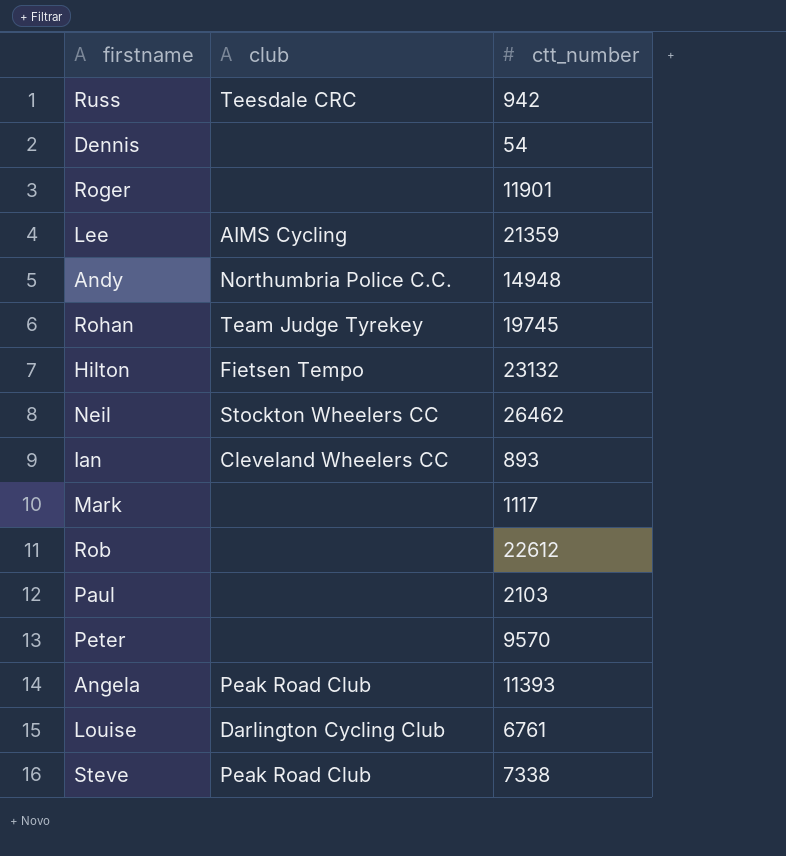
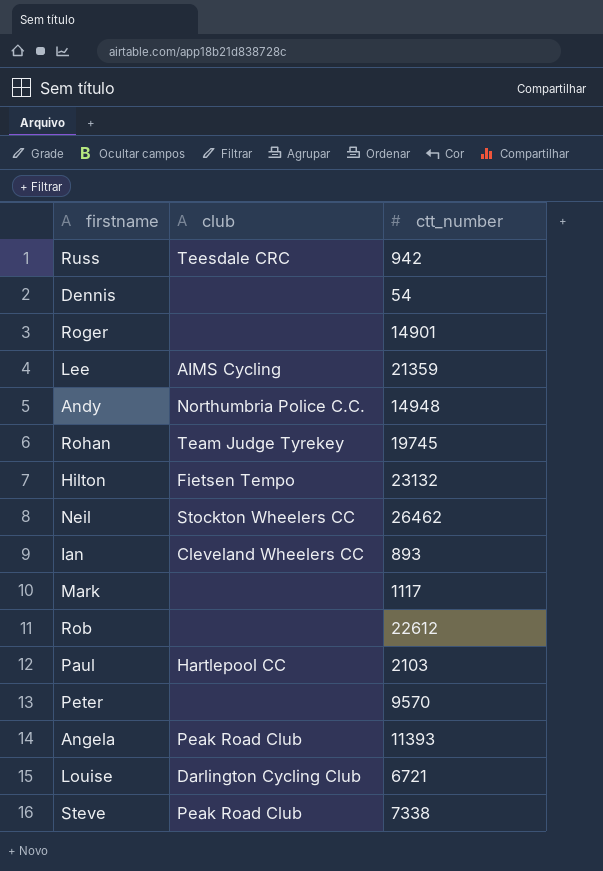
Roger | ctt_number: 11901 -> 14901
Paul | club: none -> Hartlepool CC
Louise | ctt_number: 6761 -> 6721

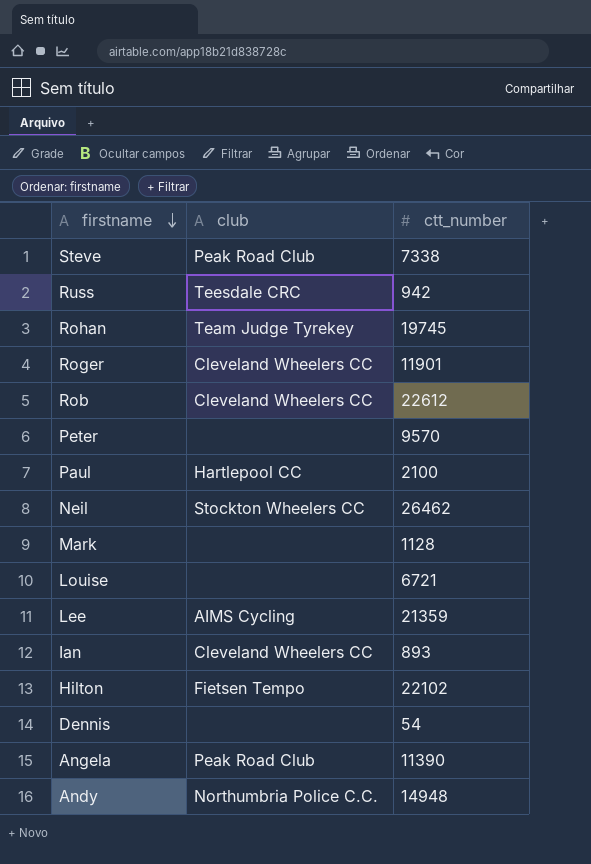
row order: none -> firstname descending
Roger | club: none -> Cleveland Wheelers CC
Roger | ctt_number: 14901 -> 11901
Rob | club: none -> Cleveland Wheelers CC
Paul | ctt_number: 2103 -> 2100
Mark | ctt_number: 1117 -> 1128
Louise | club: Darlington Cycling Club -> none
Hilton | ctt_number: 23132 -> 22102
Angela | ctt_number: 11393 -> 11390

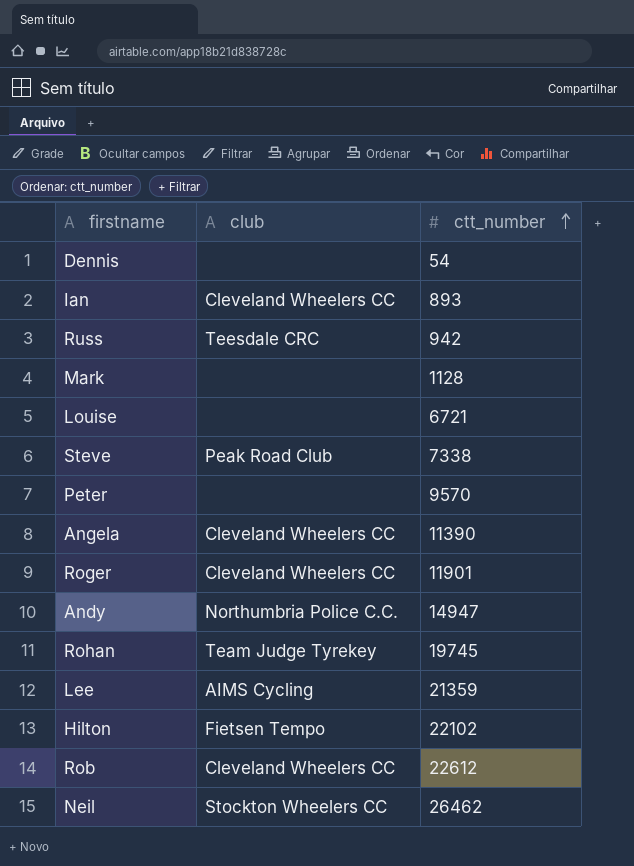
row order: firstname descending -> ctt_number ascending
row Paul: Hartlepool CC | 2100 -> none
Angela | club: Peak Road Club -> Cleveland Wheelers CC
Andy | ctt_number: 14948 -> 14947

